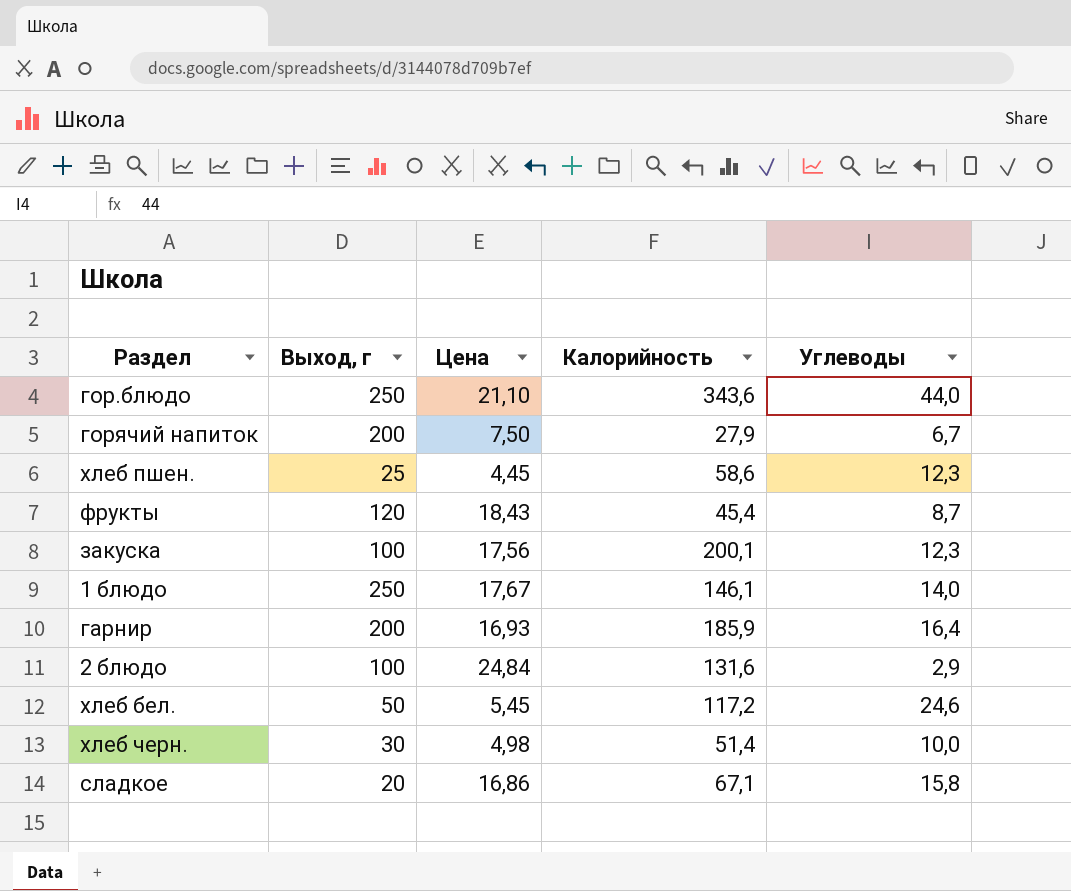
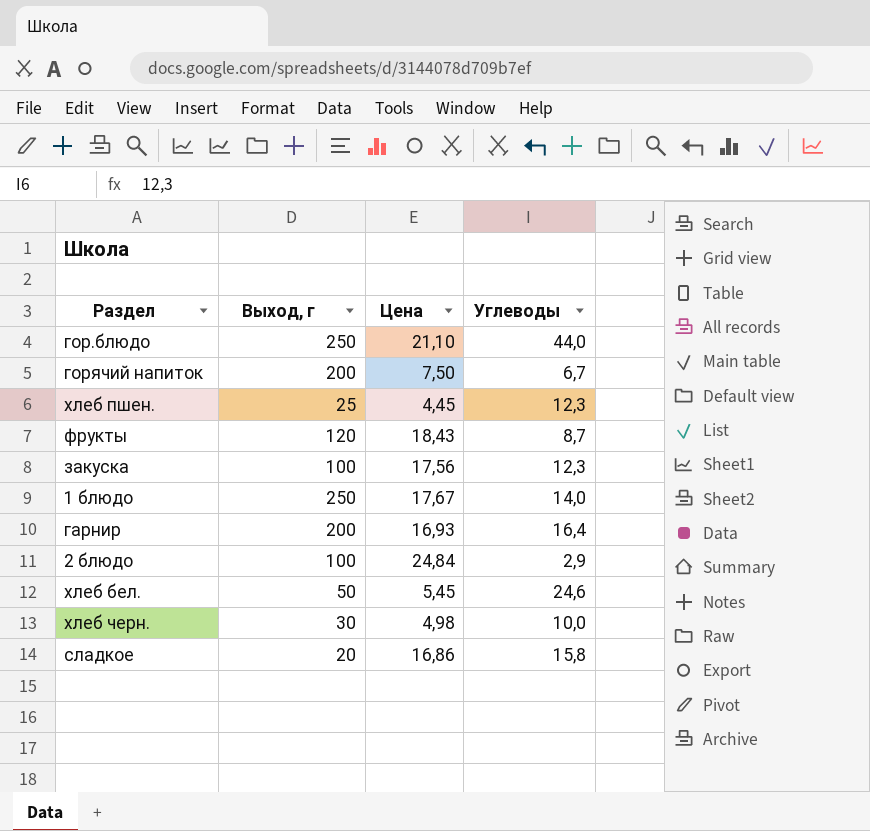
column Калорийность | position: 4 -> none

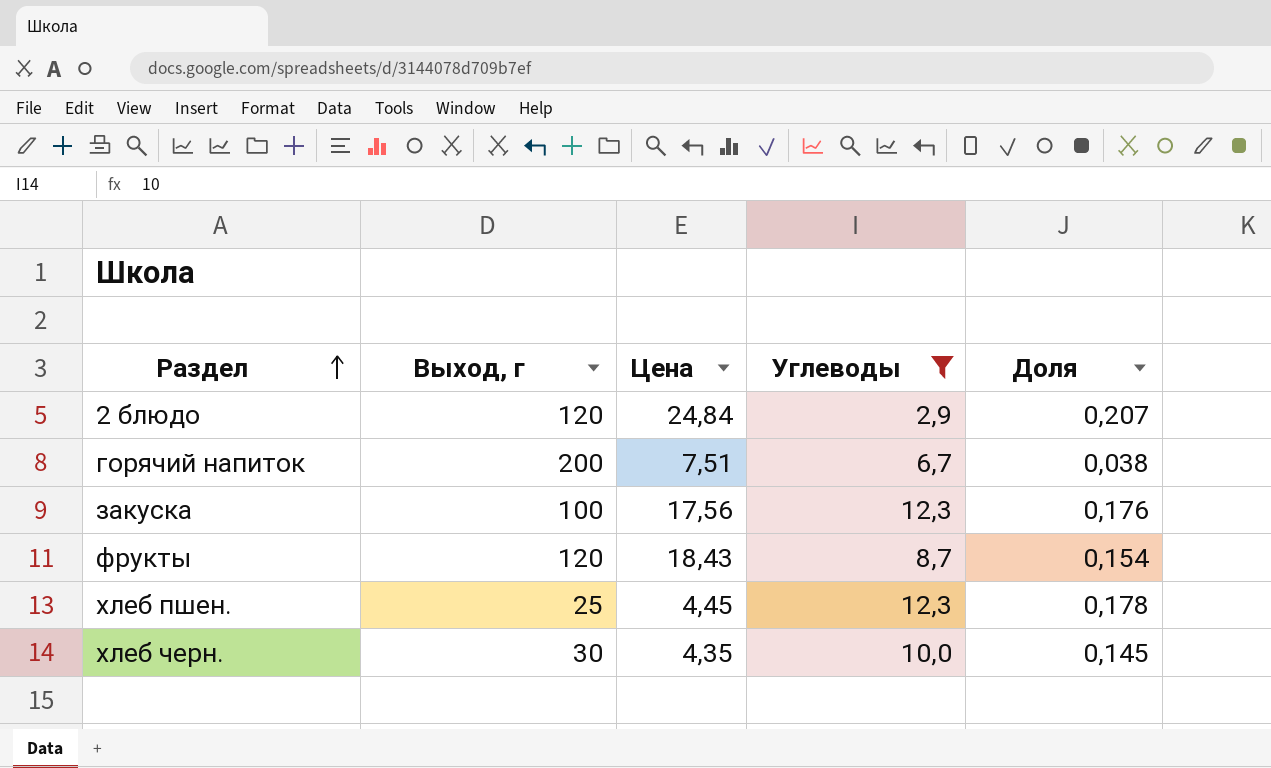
filter: none -> Углеводы <= 12,3
row order: none -> Раздел ascending
column Доля | formula: none -> [Цена] / [Выход, г]
2 блюдо | Выход, г: 100 -> 120
горячий напиток | Цена: 7,50 -> 7,51
хлеб черн. | Цена: 4,98 -> 4,35

